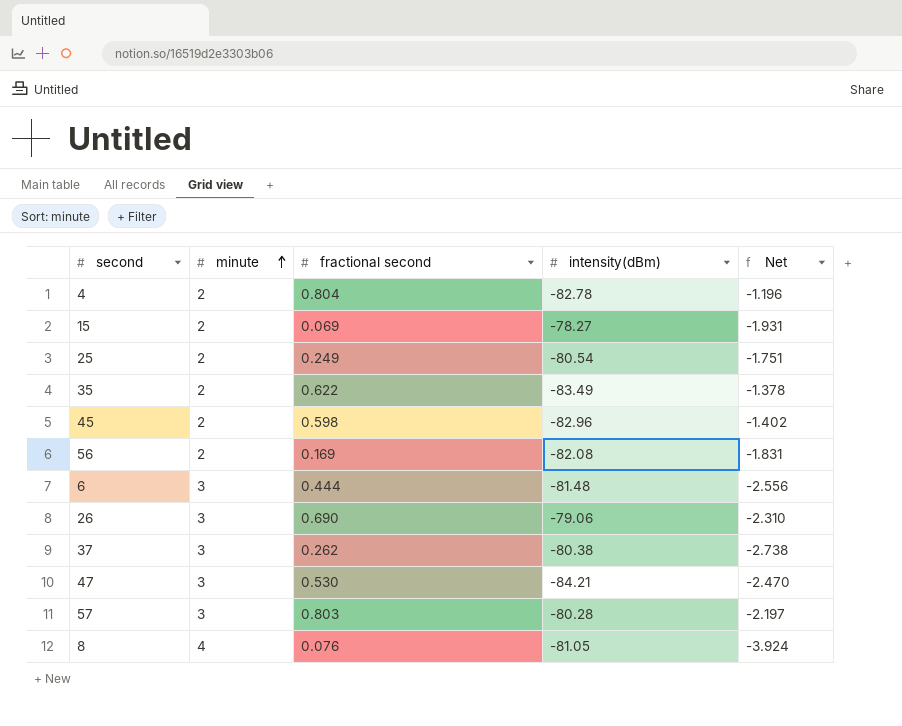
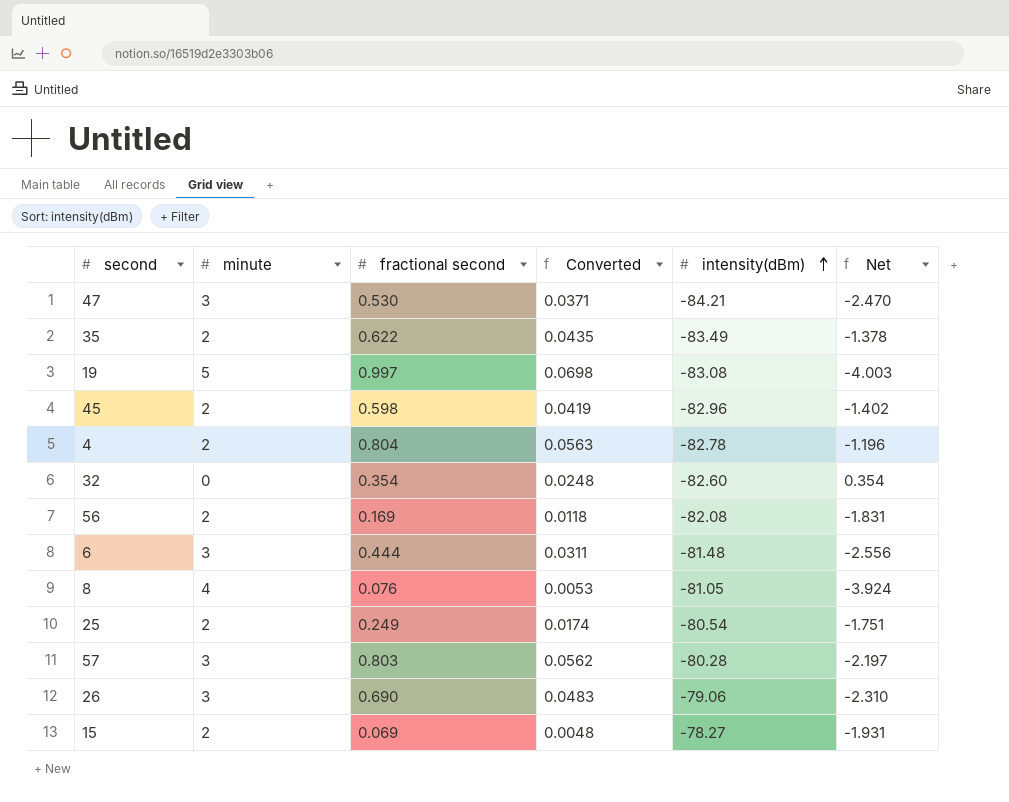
row order: minute ascending -> intensity(dBm) ascending
column Converted | formula: none -> [fractional second] * 0.07
row 37: 3 | 0.262 | -80.38 | -2.738 -> none
row 19: none -> 5 | 0.997 | 0.0698 | -83.08 | -4.003
row 32: none -> 0 | 0.354 | 0.0248 | -82.60 | 0.354

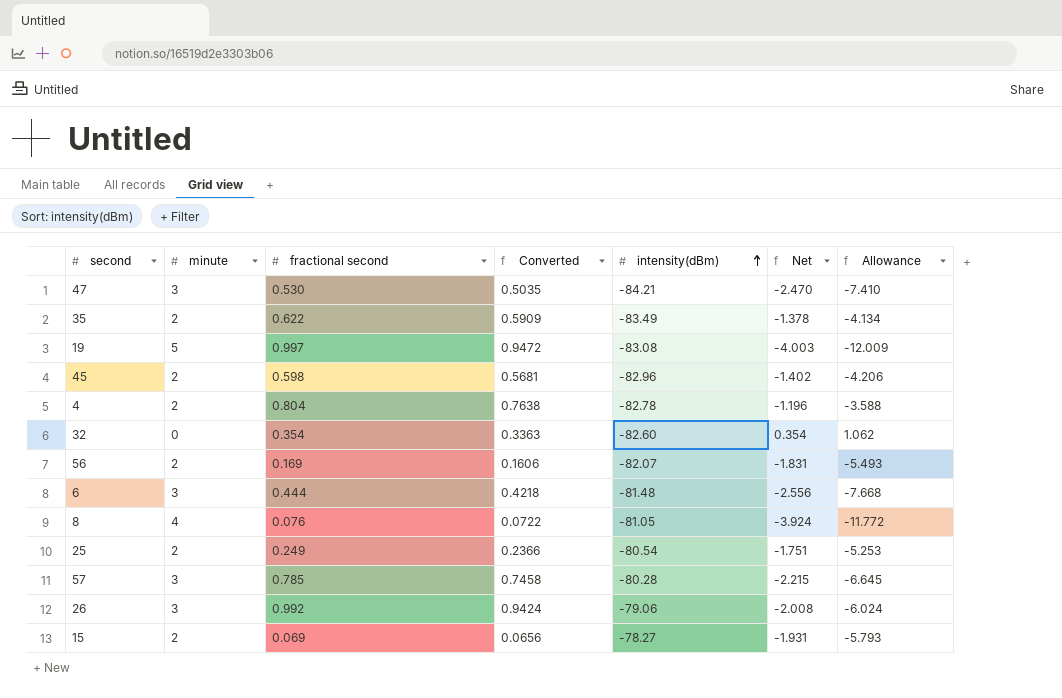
column Converted | formula: [fractional second] * 0.07 -> [fractional second] * 0.95
column Allowance | formula: none -> [Net] * 3
56 | intensity(dBm): -82.08 -> -82.07
57 | fractional second: 0.803 -> 0.785
57 | Net: -2.197 -> -2.215
26 | fractional second: 0.690 -> 0.992
26 | Net: -2.310 -> -2.008

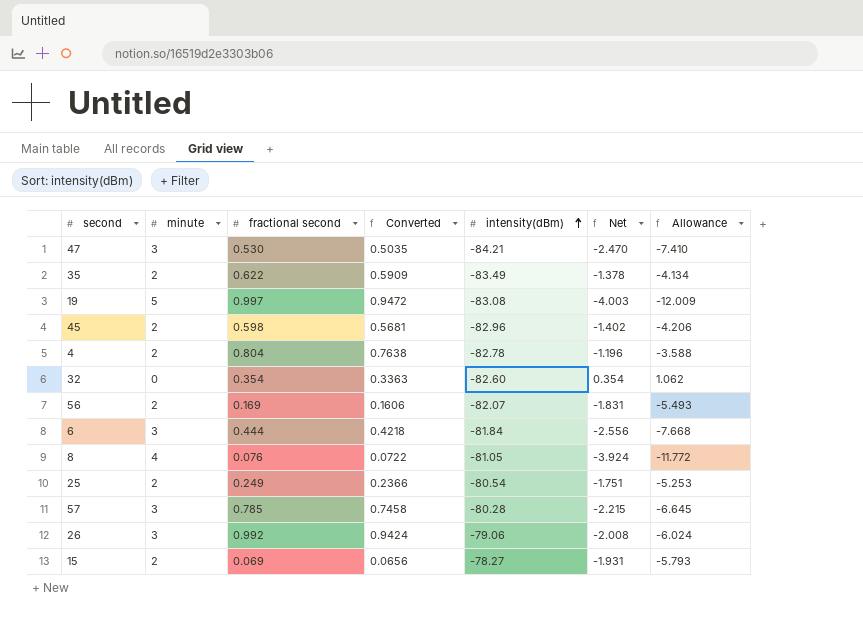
6 | intensity(dBm): -81.48 -> -81.84

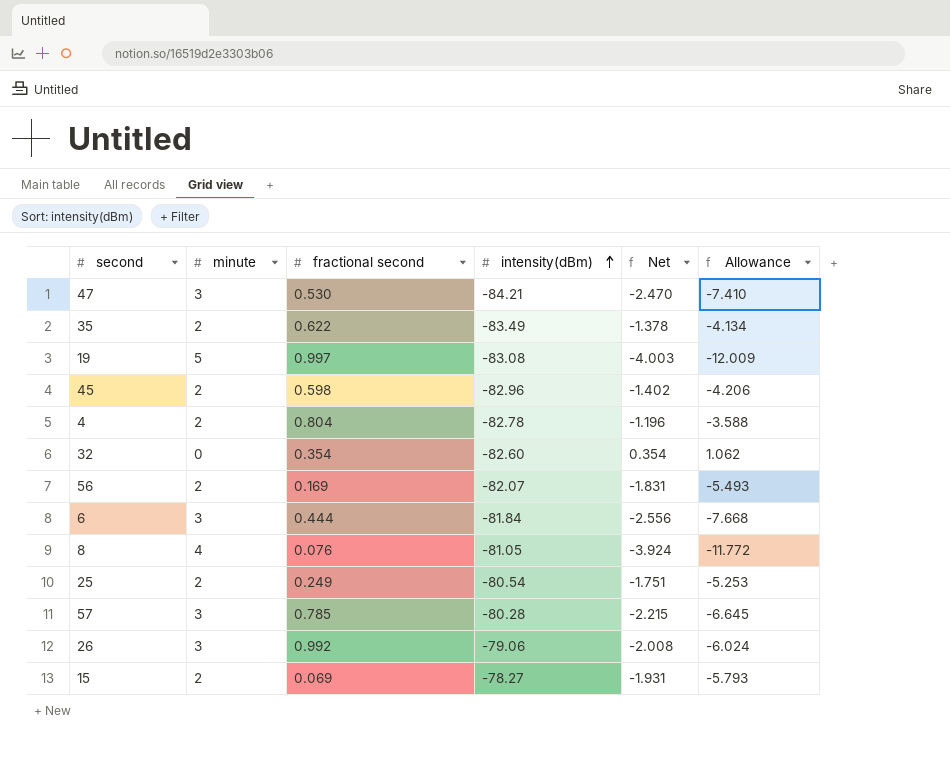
column Converted | formula: [fractional second] * 0.95 -> none

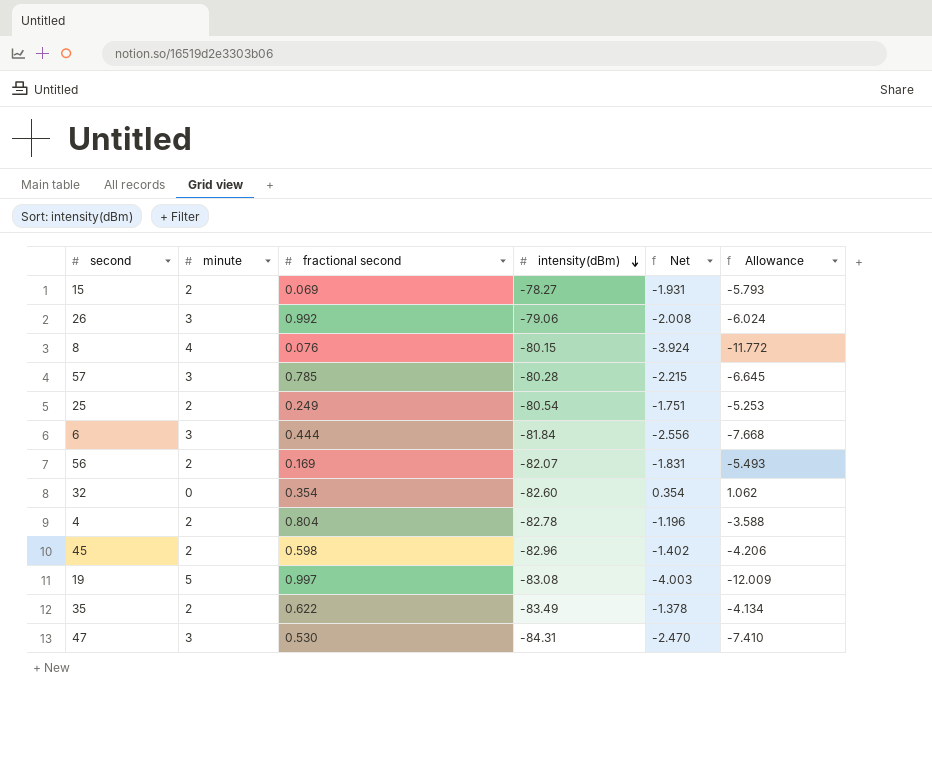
row order: intensity(dBm) ascending -> intensity(dBm) descending
8 | intensity(dBm): -81.05 -> -80.15
47 | intensity(dBm): -84.21 -> -84.31

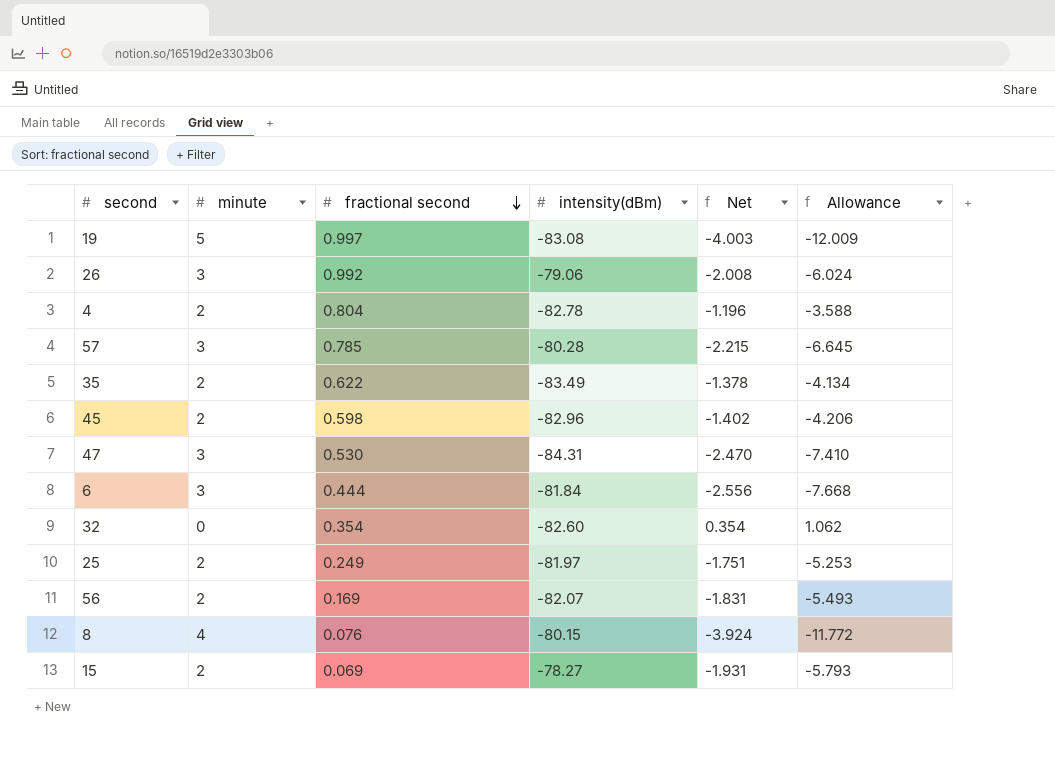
row order: intensity(dBm) descending -> fractional second descending
25 | intensity(dBm): -80.54 -> -81.97

